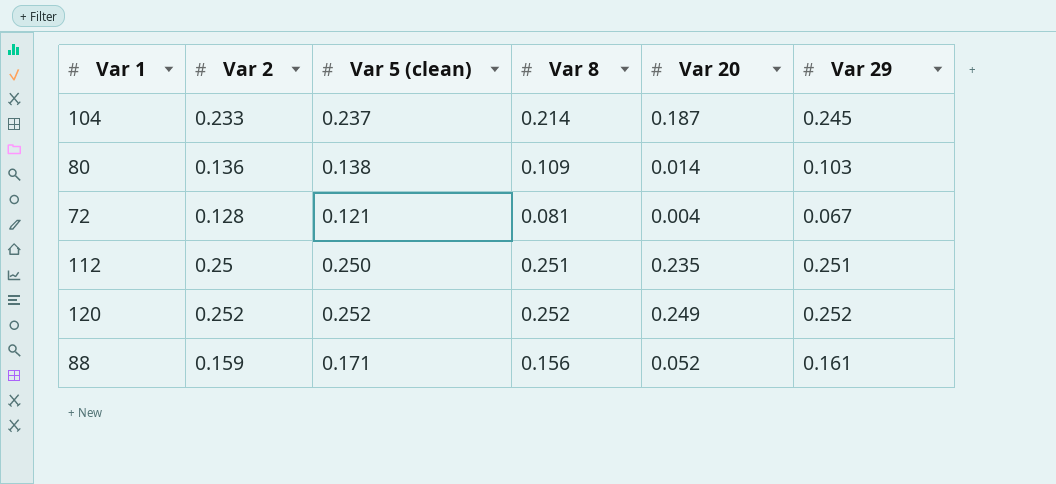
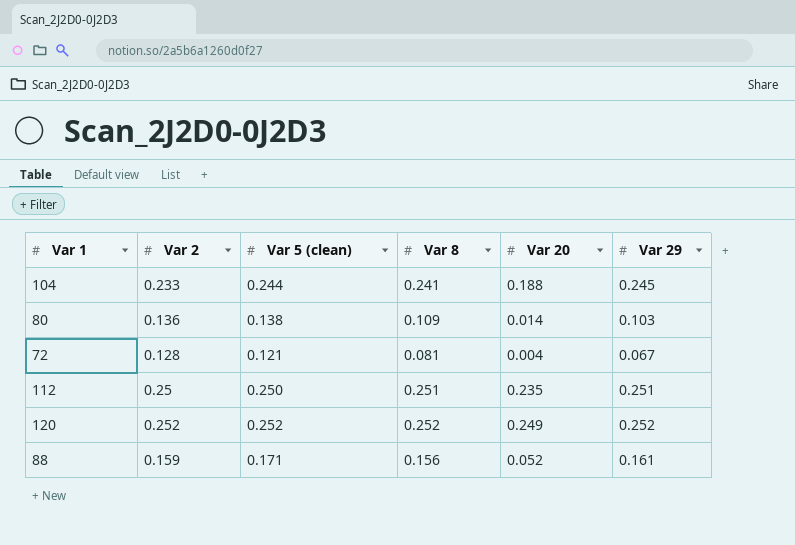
104 | Var 5 (clean): 0.237 -> 0.244
104 | Var 8: 0.214 -> 0.241
104 | Var 20: 0.187 -> 0.188

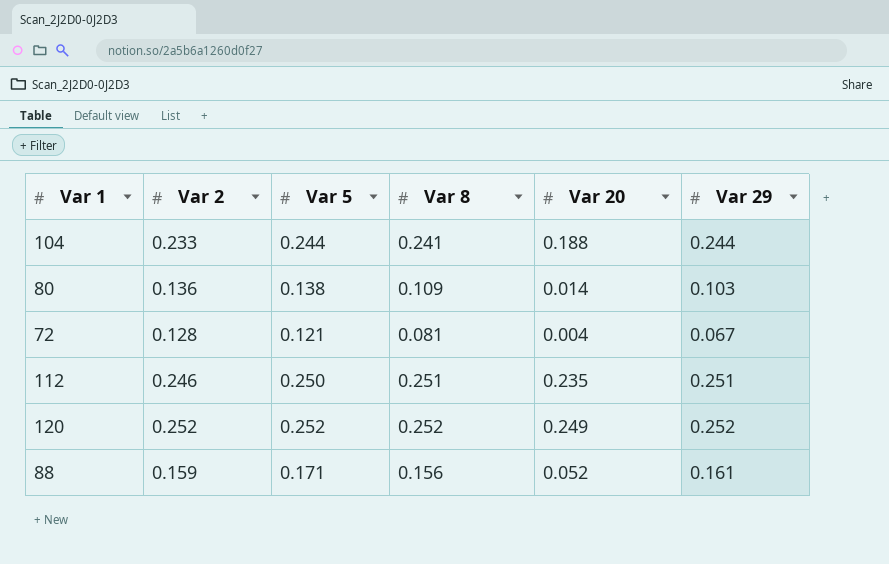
column name: Var 5 (clean) -> Var 5
104 | Var 29: 0.245 -> 0.244
112 | Var 2: 0.25 -> 0.246

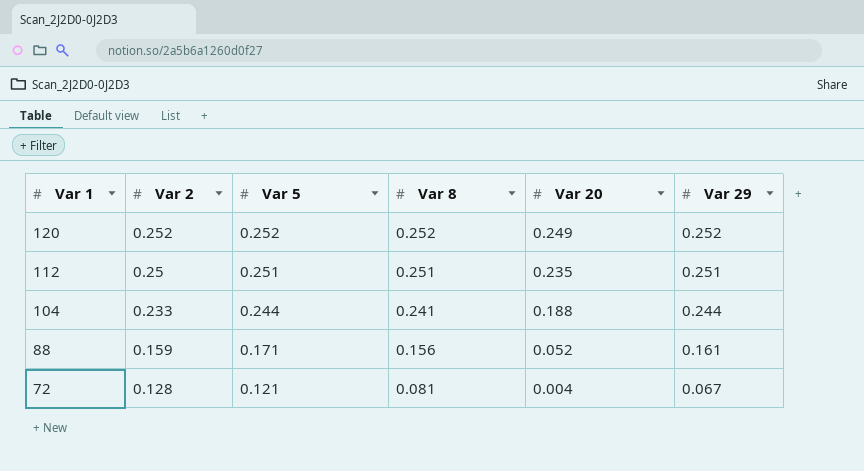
row order: none -> Var 1 descending
row 80: 0.136 | 0.138 | 0.109 | 0.014 | 0.103 -> none
112 | Var 2: 0.246 -> 0.25
112 | Var 5: 0.250 -> 0.251

